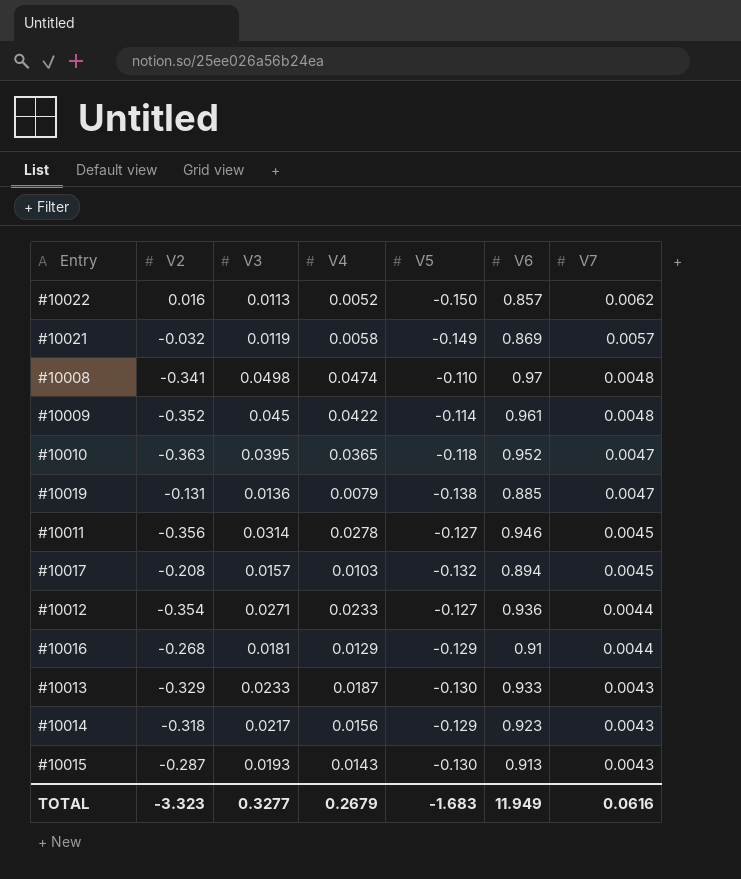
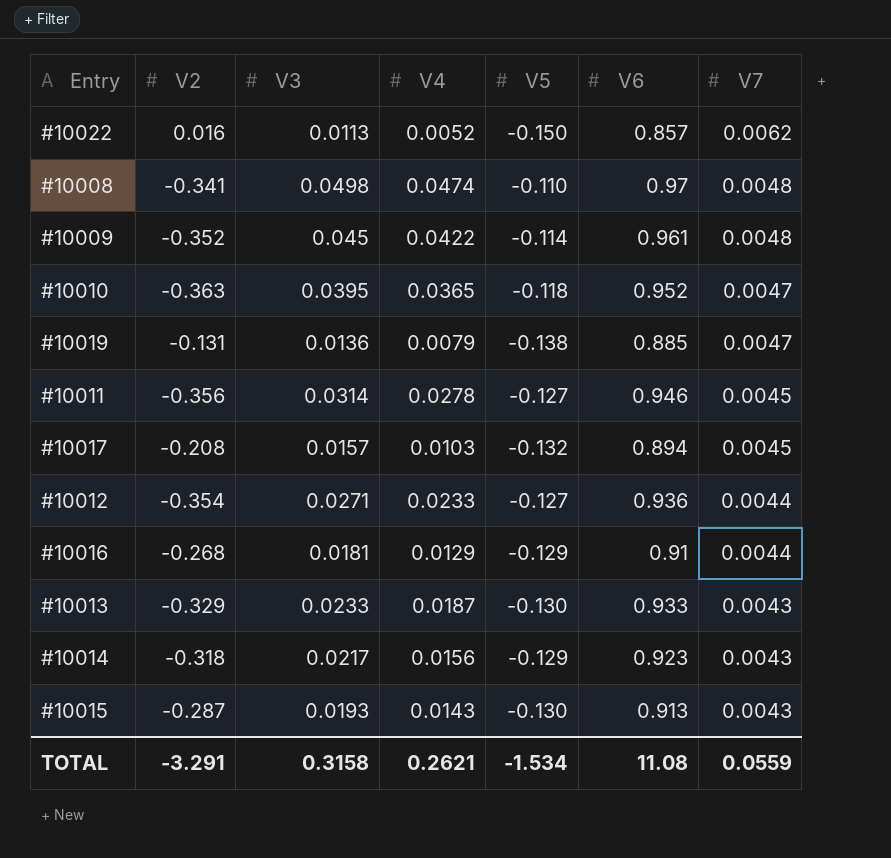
row #10021: -0.032 | 0.0119 | 0.0058 | -0.149 | 0.869 | 0.0057 -> none
TOTAL | V2: -3.323 -> -3.291
TOTAL | V3: 0.3277 -> 0.3158
TOTAL | V4: 0.2679 -> 0.2621
TOTAL | V5: -1.683 -> -1.534
TOTAL | V6: 11.949 -> 11.08
TOTAL | V7: 0.0616 -> 0.0559

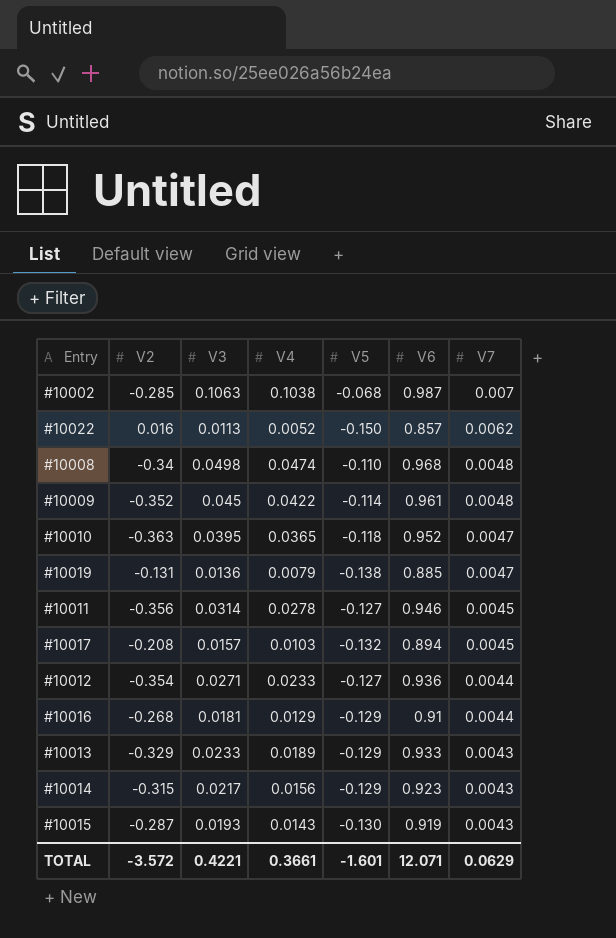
row #10002: none -> -0.285 | 0.1063 | 0.1038 | -0.068 | 0.987 | 0.007
#10008 | V2: -0.341 -> -0.34
#10008 | V6: 0.97 -> 0.968
#10013 | V4: 0.0187 -> 0.0189
#10013 | V5: -0.130 -> -0.129
#10014 | V2: -0.318 -> -0.315
#10015 | V6: 0.913 -> 0.919
TOTAL | V2: -3.291 -> -3.572
TOTAL | V3: 0.3158 -> 0.4221
TOTAL | V4: 0.2621 -> 0.3661
TOTAL | V5: -1.534 -> -1.601
TOTAL | V6: 11.08 -> 12.071
TOTAL | V7: 0.0559 -> 0.0629

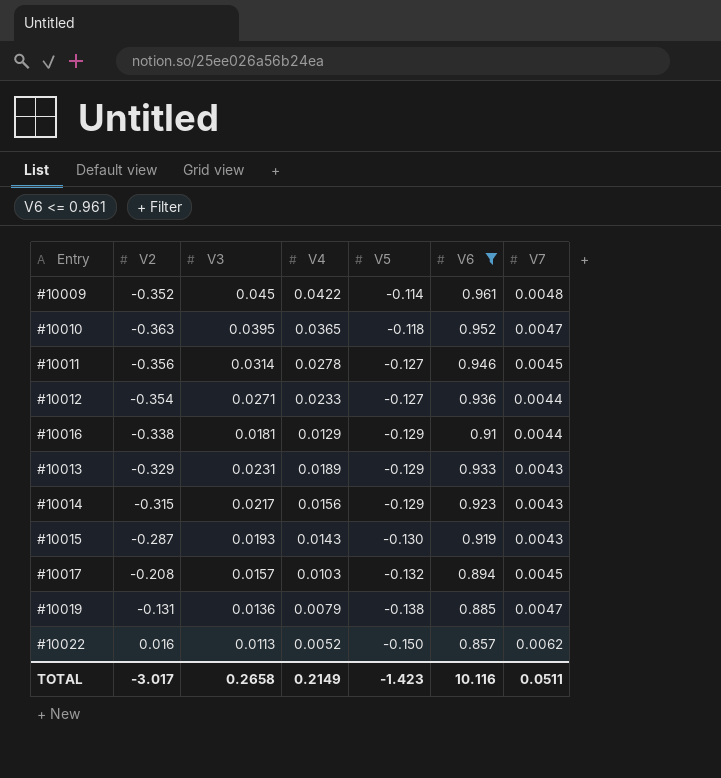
filter: none -> V6 <= 0.961
row order: V7 descending -> V5 descending
#10016 | V2: -0.268 -> -0.338
#10013 | V3: 0.0233 -> 0.0231
TOTAL | V2: -3.572 -> -3.017
TOTAL | V3: 0.4221 -> 0.2658
TOTAL | V4: 0.3661 -> 0.2149
TOTAL | V5: -1.601 -> -1.423
TOTAL | V6: 12.071 -> 10.116
TOTAL | V7: 0.0629 -> 0.0511

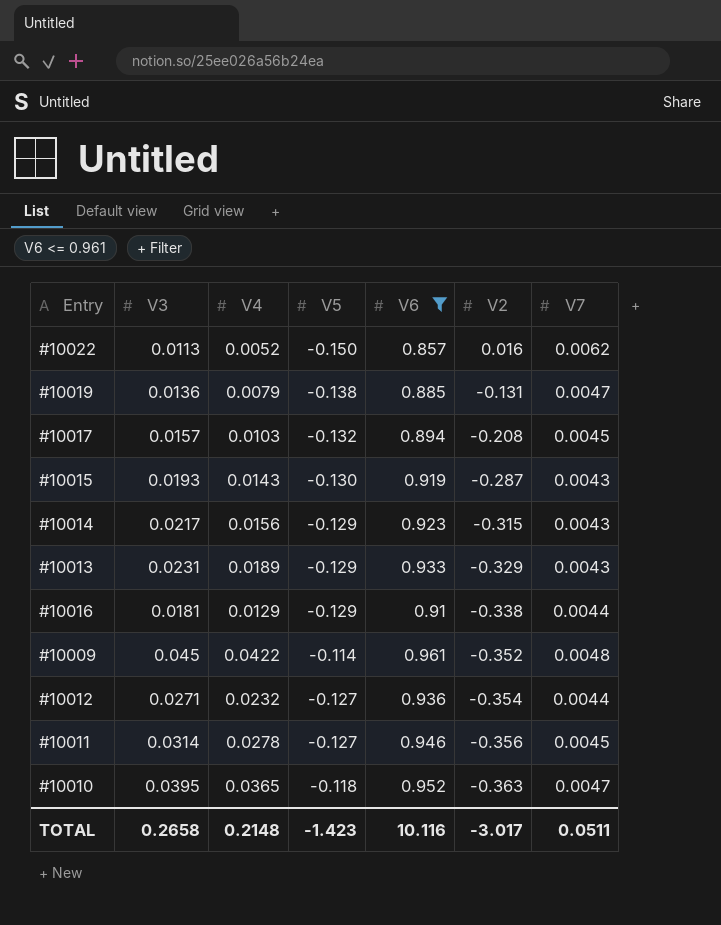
row order: V5 descending -> V2 descending
column V2 | position: 2 -> 6
#10012 | V4: 0.0233 -> 0.0232
TOTAL | V4: 0.2149 -> 0.2148

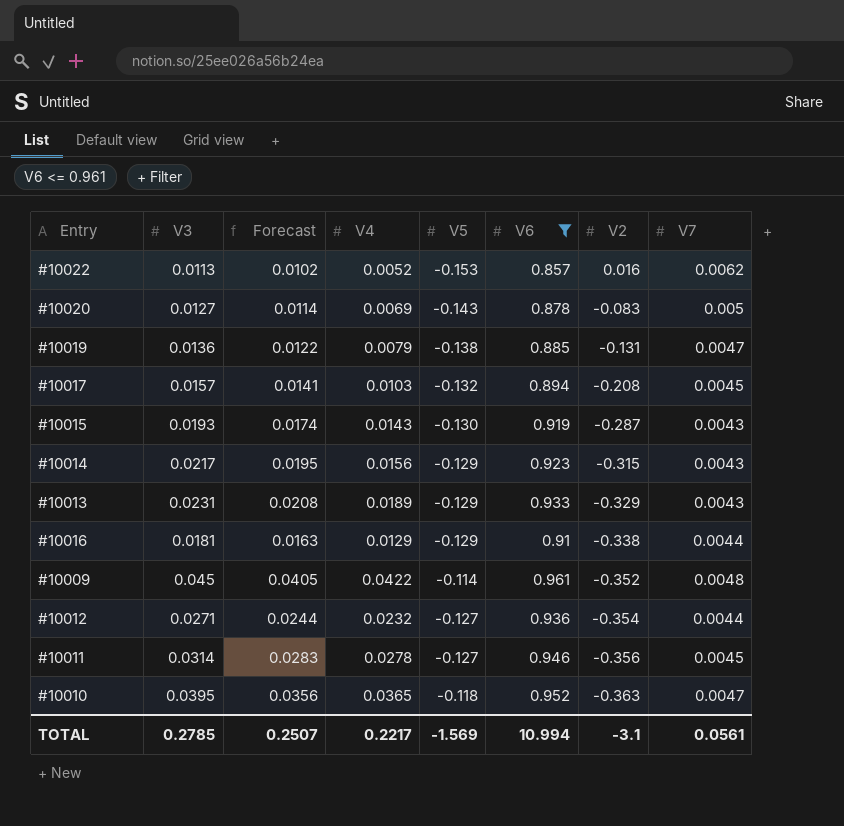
column Forecast | formula: none -> [V3] * 0.9
#10022 | V5: -0.150 -> -0.153
row #10020: none -> 0.0127 | 0.0114 | 0.0069 | -0.143 | 0.878 | -0.083 | 0.005
TOTAL | V3: 0.2658 -> 0.2785
TOTAL | V4: 0.2148 -> 0.2217
TOTAL | V5: -1.423 -> -1.569
TOTAL | V6: 10.116 -> 10.994
TOTAL | V2: -3.017 -> -3.1
TOTAL | V7: 0.0511 -> 0.0561

